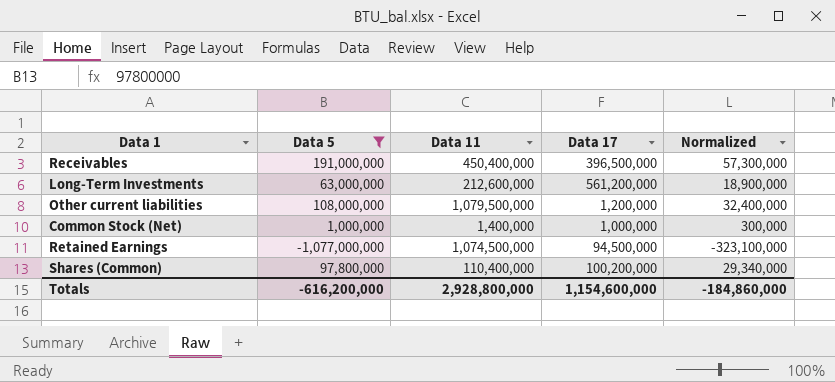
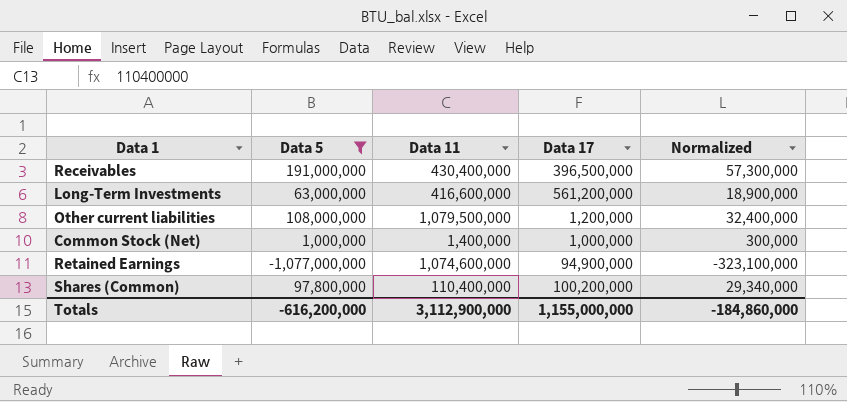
Receivables | Data 11: 450,400,000 -> 430,400,000
Long-Term Investments | Data 11: 212,600,000 -> 416,600,000
Retained Earnings | Data 11: 1,074,500,000 -> 1,074,600,000
Retained Earnings | Data 17: 94,500,000 -> 94,900,000
Totals | Data 11: 2,928,800,000 -> 3,112,900,000
Totals | Data 17: 1,154,600,000 -> 1,155,000,000

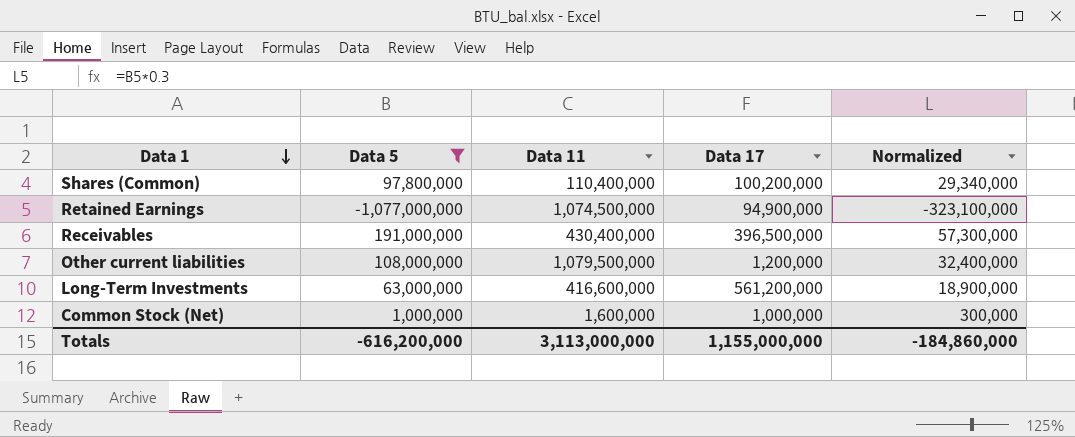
row order: none -> Data 1 descending
Retained Earnings | Data 11: 1,074,600,000 -> 1,074,500,000
Common Stock (Net) | Data 11: 1,400,000 -> 1,600,000
Totals | Data 11: 3,112,900,000 -> 3,113,000,000

